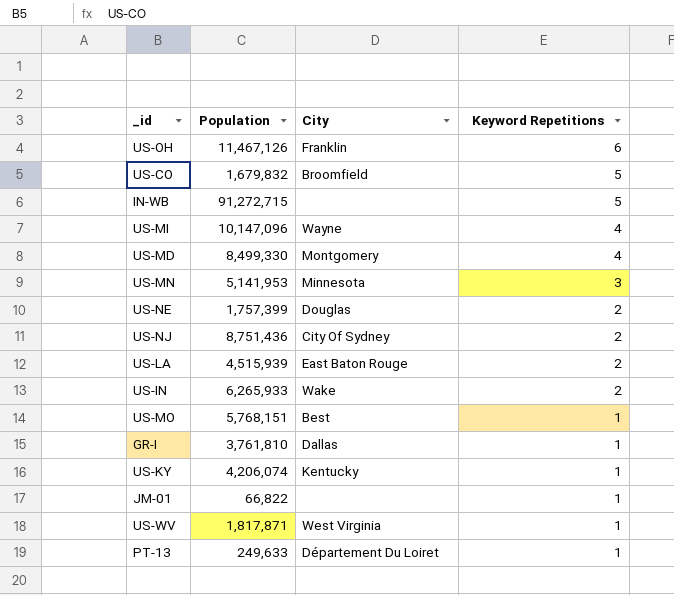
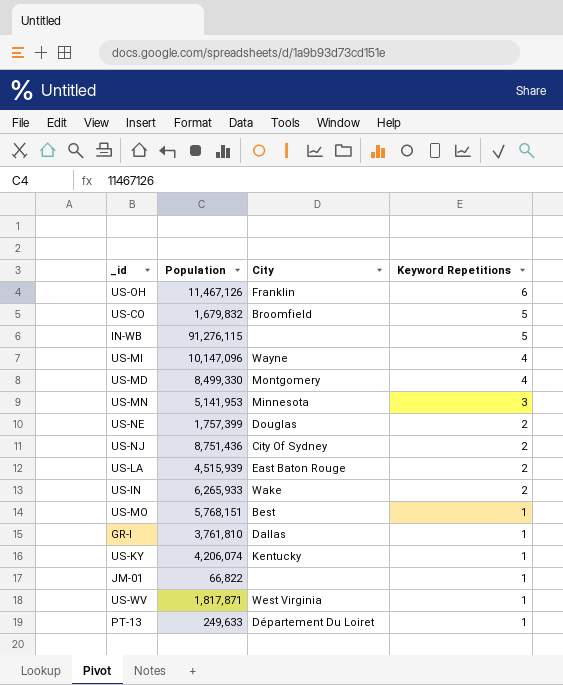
IN-WB | Population: 91,272,715 -> 91,276,115

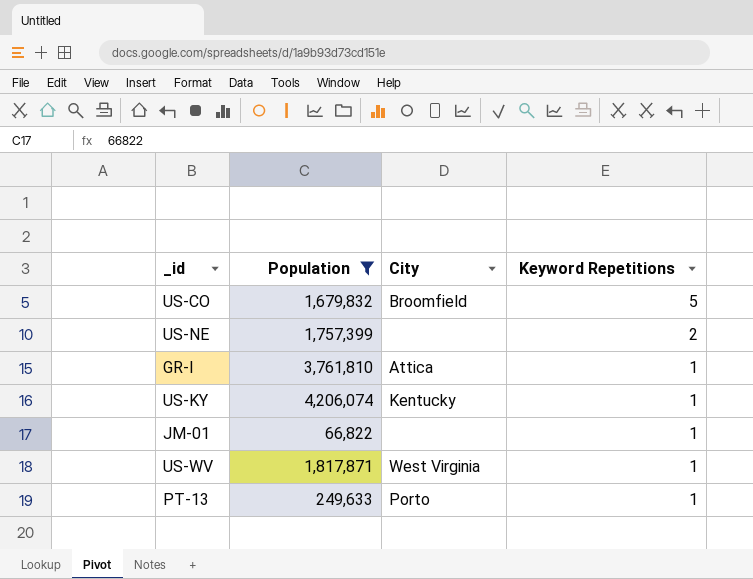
filter: none -> Population <= 4,206,074
US-NE | City: Douglas -> none
GR-I | City: Dallas -> Attica
PT-13 | City: Département Du Loiret -> Porto

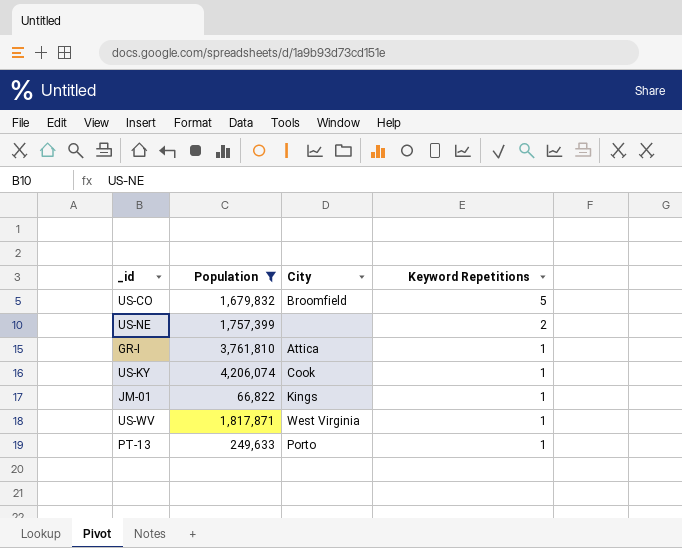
US-KY | City: Kentucky -> Cook
JM-01 | City: none -> Kings

